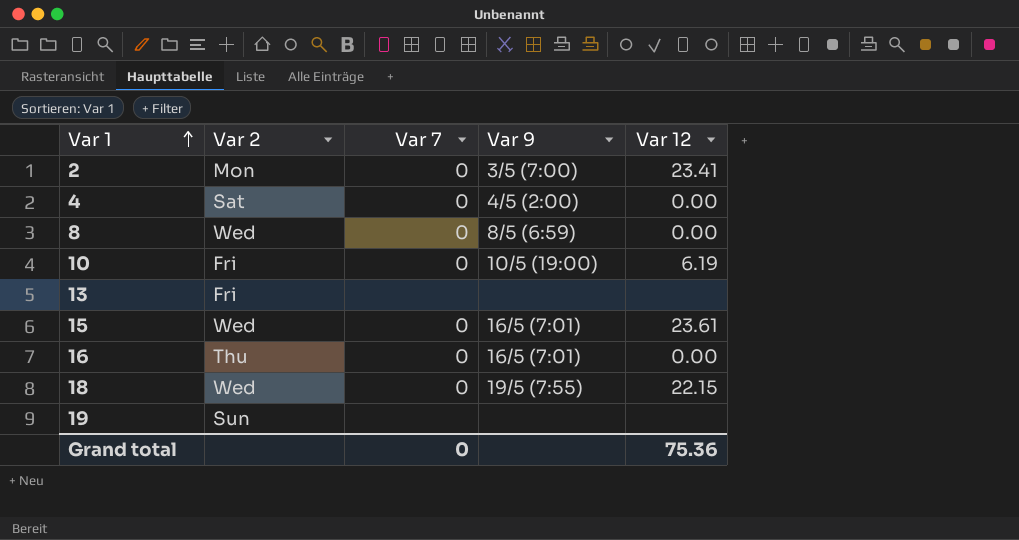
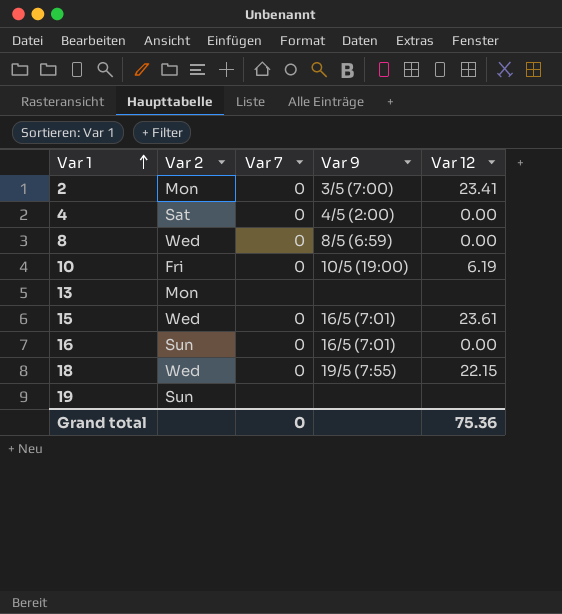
13 | Var 2: Fri -> Mon
16 | Var 2: Thu -> Sun

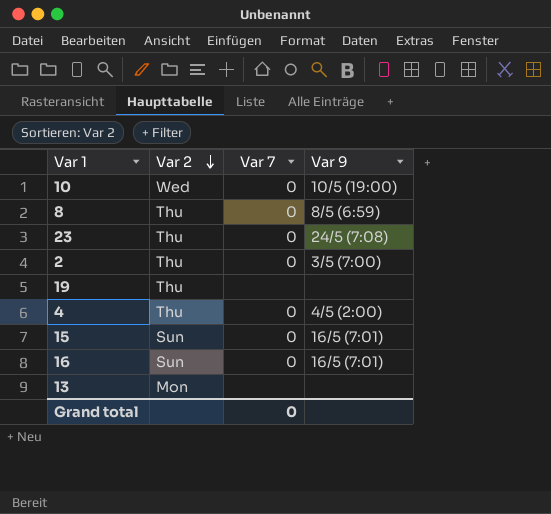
row order: Var 1 ascending -> Var 2 descending
column Var 12 | position: 5 -> none
row 18: Wed | 0 | 19/5 (7:55) | 22.15 -> none
10 | Var 2: Fri -> Wed
8 | Var 2: Wed -> Thu
row 23: none -> Thu | 0 | 24/5 (7:08)
2 | Var 2: Mon -> Thu
19 | Var 2: Sun -> Thu
4 | Var 2: Sat -> Thu
15 | Var 2: Wed -> Sun

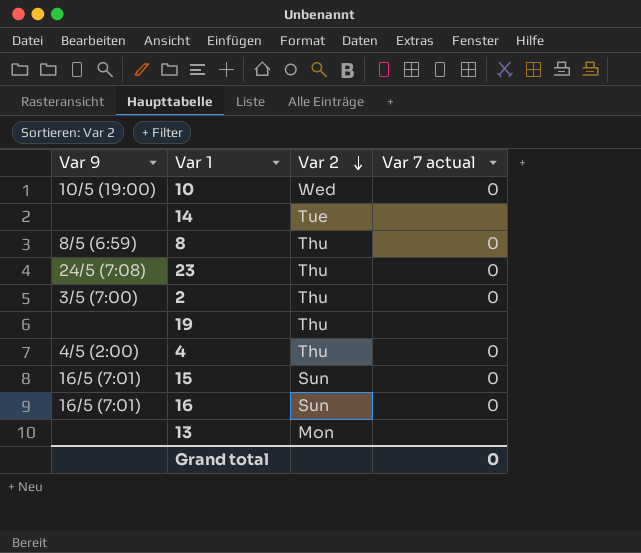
column Var 9 | position: 4 -> 1
column name: Var 7 -> Var 7 actual
row 14: none -> none | Tue | none

